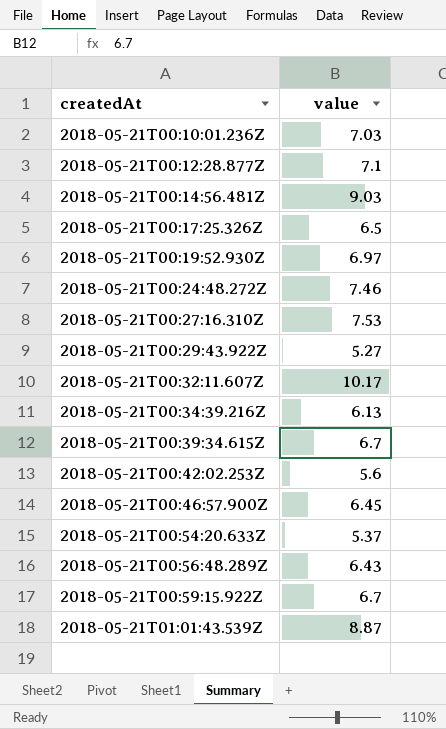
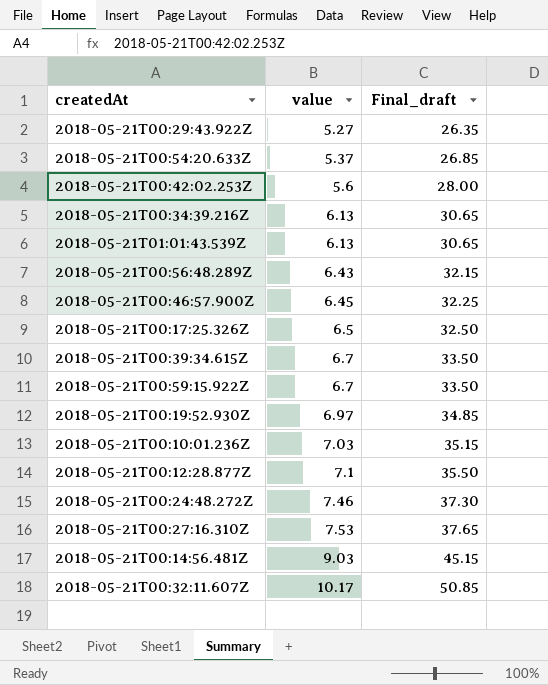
row order: createdAt ascending -> value ascending
column Final_draft | formula: none -> [value] * 5
2018-05-21T01:01:43.539Z | value: 8.87 -> 6.13

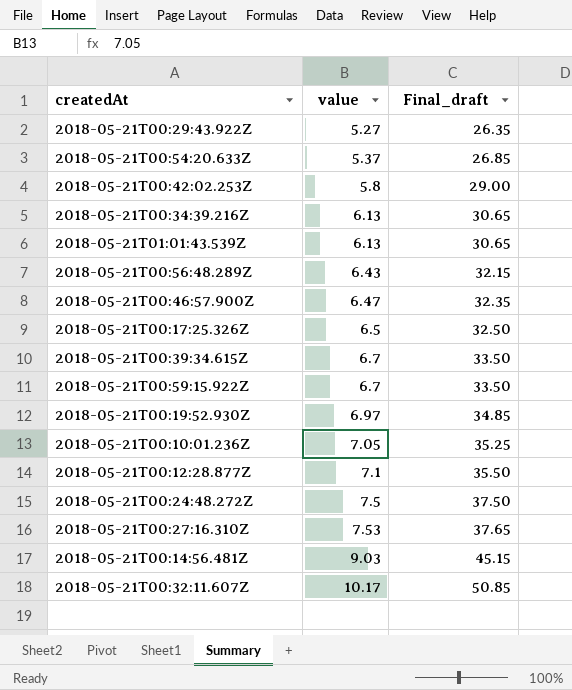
2018-05-21T00:42:02.253Z | value: 5.6 -> 5.8
2018-05-21T00:42:02.253Z | Final_draft: 28.00 -> 29.00
2018-05-21T00:46:57.900Z | value: 6.45 -> 6.47
2018-05-21T00:46:57.900Z | Final_draft: 32.25 -> 32.35
2018-05-21T00:10:01.236Z | value: 7.03 -> 7.05
2018-05-21T00:10:01.236Z | Final_draft: 35.15 -> 35.25
2018-05-21T00:24:48.272Z | value: 7.46 -> 7.5
2018-05-21T00:24:48.272Z | Final_draft: 37.30 -> 37.50

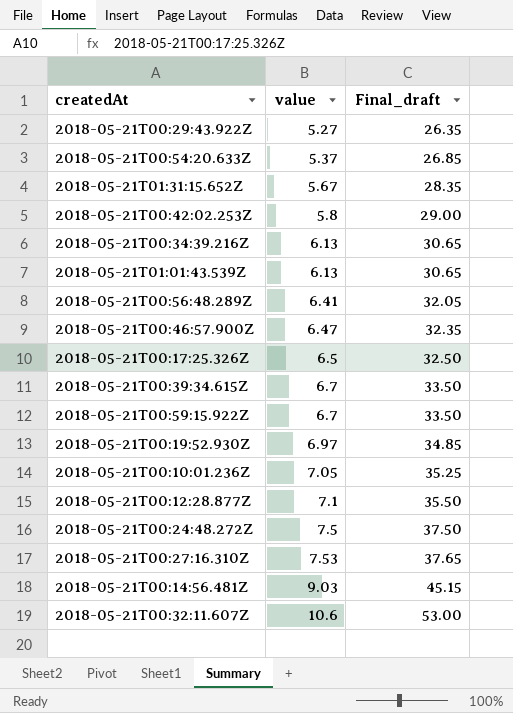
row 2018-05-21T01:31:15.652Z: none -> 5.67 | 28.35
2018-05-21T00:56:48.289Z | value: 6.43 -> 6.41
2018-05-21T00:56:48.289Z | Final_draft: 32.15 -> 32.05
2018-05-21T00:32:11.607Z | value: 10.17 -> 10.6
2018-05-21T00:32:11.607Z | Final_draft: 50.85 -> 53.00

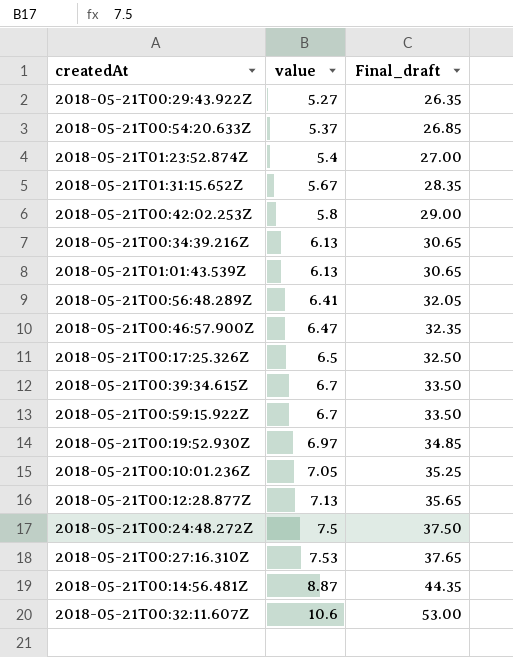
row 2018-05-21T01:23:52.874Z: none -> 5.4 | 27.00
2018-05-21T00:12:28.877Z | value: 7.1 -> 7.13
2018-05-21T00:12:28.877Z | Final_draft: 35.50 -> 35.65
2018-05-21T00:14:56.481Z | value: 9.03 -> 8.87
2018-05-21T00:14:56.481Z | Final_draft: 45.15 -> 44.35

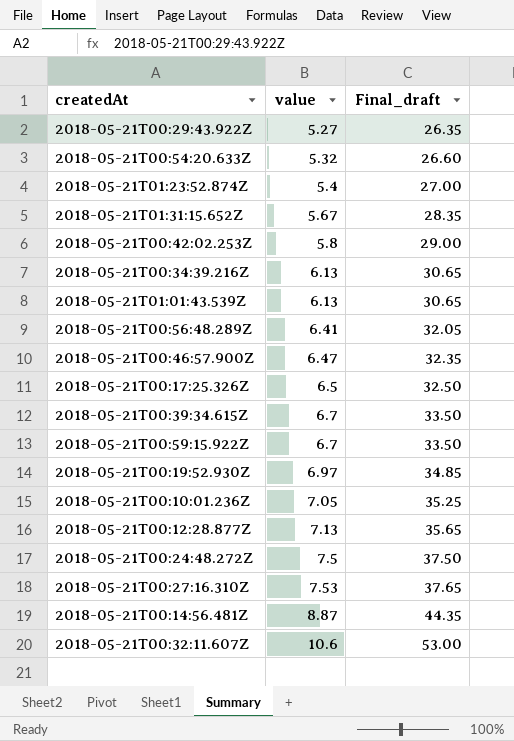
2018-05-21T00:54:20.633Z | value: 5.37 -> 5.32
2018-05-21T00:54:20.633Z | Final_draft: 26.85 -> 26.60

